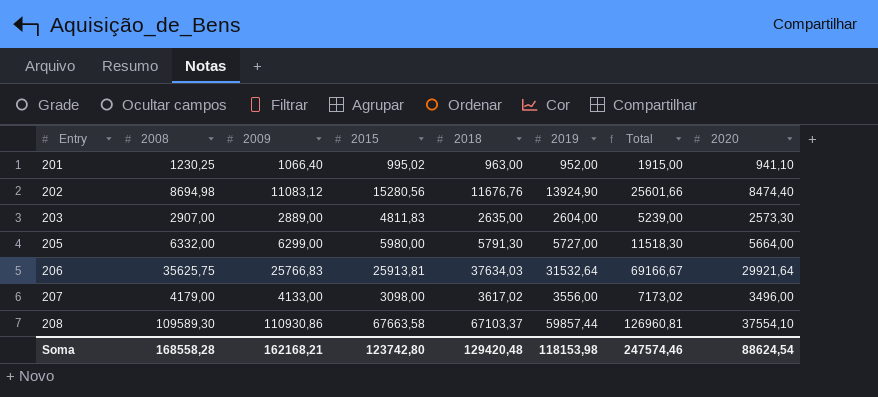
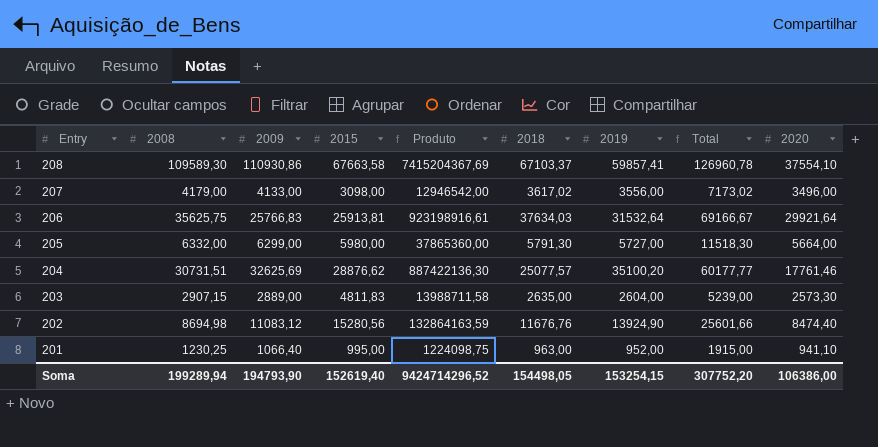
row order: Entry ascending -> Entry descending
column Produto | formula: none -> [2008] * [2015]
208 | 2019: 59857,44 -> 59857,41
208 | Total: 126960,81 -> 126960,78
row 204: none -> 30731,51 | 32625,69 | 28876,62 | 887422136,30 | 25077,57 | 35100,20 | 60177,77 | 17761,46
203 | 2008: 2907,00 -> 2907,15
201 | 2015: 995,02 -> 995,00
Soma | 2008: 168558,28 -> 199289,94
Soma | 2009: 162168,21 -> 194793,90
Soma | 2015: 123742,80 -> 152619,40
Soma | 2018: 129420,48 -> 154498,05
Soma | 2019: 118153,98 -> 153254,15
Soma | Total: 247574,46 -> 307752,20
Soma | 2020: 88624,54 -> 106386,00

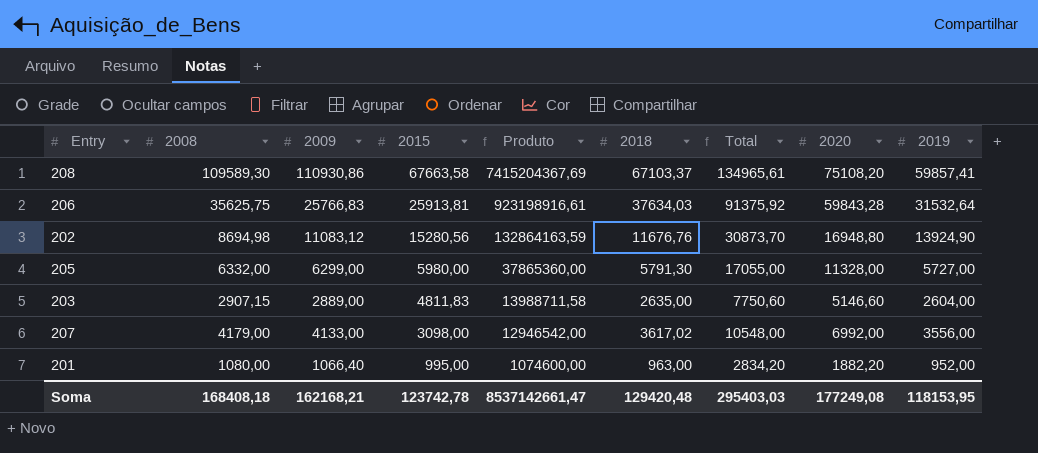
row order: Entry descending -> 2015 descending
column Total | formula: [2018] + [2019] -> [2020] + [2019]
column 2019 | position: 7 -> 9
row 204: 30731,51 | 32625,69 | 28876,62 | 887422136,30 | 25077,57 | 35100,20 | 60177,77 | 17761,46 -> none
208 | 2020: 37554,10 -> 75108,20
206 | 2020: 29921,64 -> 59843,28
202 | 2020: 8474,40 -> 16948,80
205 | 2020: 5664,00 -> 11328,00
203 | 2020: 2573,30 -> 5146,60
207 | 2020: 3496,00 -> 6992,00
201 | 2008: 1230,25 -> 1080,00
201 | Produto: 1224098,75 -> 1074600,00
201 | 2020: 941,10 -> 1882,20
Soma | 2008: 199289,94 -> 168408,18
Soma | 2009: 194793,90 -> 162168,21
Soma | 2015: 152619,40 -> 123742,78
Soma | Produto: 9424714296,52 -> 8537142661,47
Soma | 2018: 154498,05 -> 129420,48
Soma | Total: 307752,20 -> 295403,03
Soma | 2020: 106386,00 -> 177249,08
Soma | 2019: 153254,15 -> 118153,95

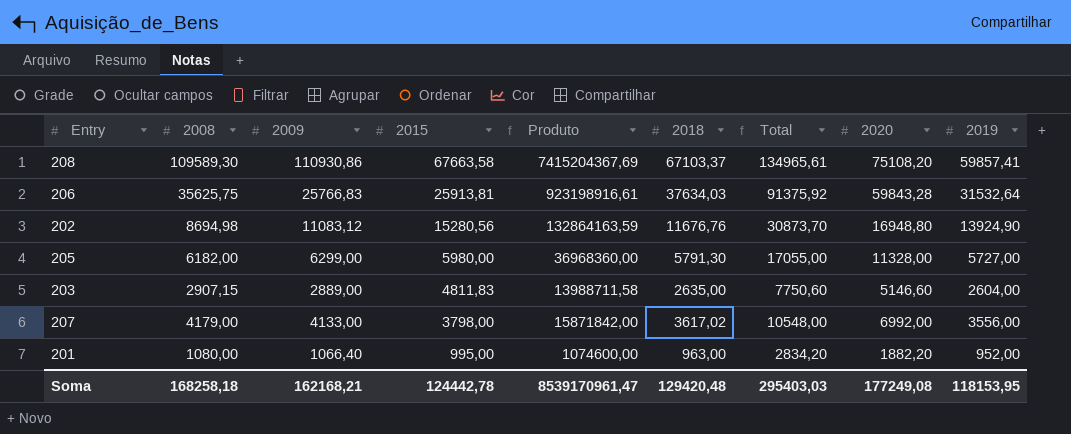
205 | 2008: 6332,00 -> 6182,00
205 | Produto: 37865360,00 -> 36968360,00
207 | 2015: 3098,00 -> 3798,00
207 | Produto: 12946542,00 -> 15871842,00
Soma | 2008: 168408,18 -> 168258,18
Soma | 2015: 123742,78 -> 124442,78
Soma | Produto: 8537142661,47 -> 8539170961,47

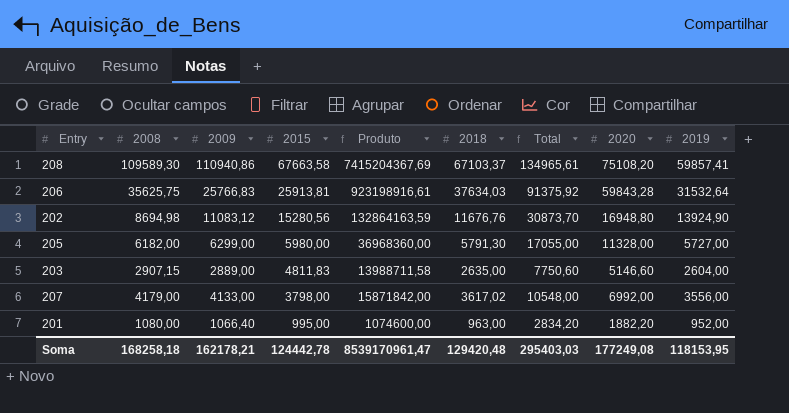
208 | 2009: 110930,86 -> 110940,86
Soma | 2009: 162168,21 -> 162178,21

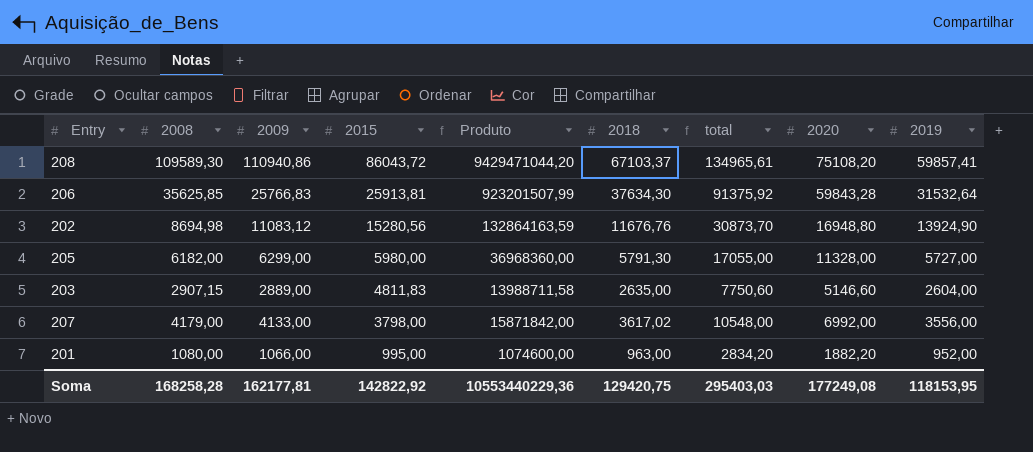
column name: Total -> total
208 | 2015: 67663,58 -> 86043,72
208 | Produto: 7415204367,69 -> 9429471044,20
206 | 2008: 35625,75 -> 35625,85
206 | Produto: 923198916,61 -> 923201507,99
206 | 2018: 37634,03 -> 37634,30
201 | 2009: 1066,40 -> 1066,00
Soma | 2008: 168258,18 -> 168258,28
Soma | 2009: 162178,21 -> 162177,81
Soma | 2015: 124442,78 -> 142822,92
Soma | Produto: 8539170961,47 -> 10553440229,36
Soma | 2018: 129420,48 -> 129420,75

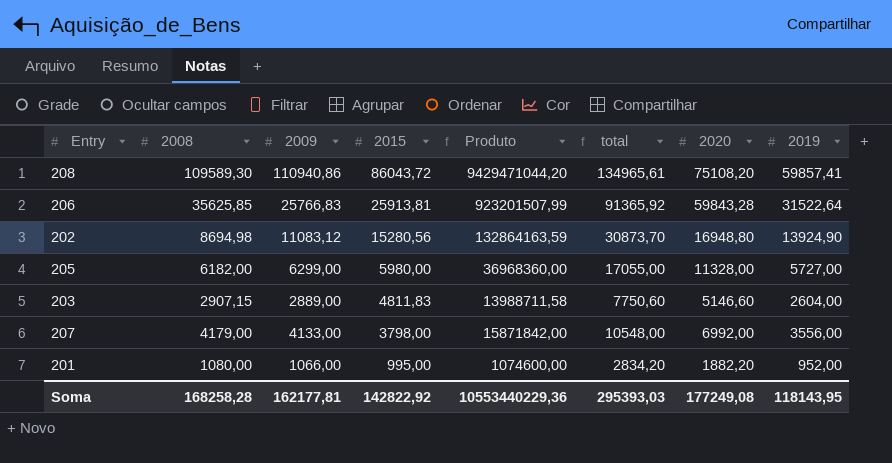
column 2018 | position: 6 -> none
206 | total: 91375,92 -> 91365,92
206 | 2019: 31532,64 -> 31522,64
Soma | total: 295403,03 -> 295393,03
Soma | 2019: 118153,95 -> 118143,95

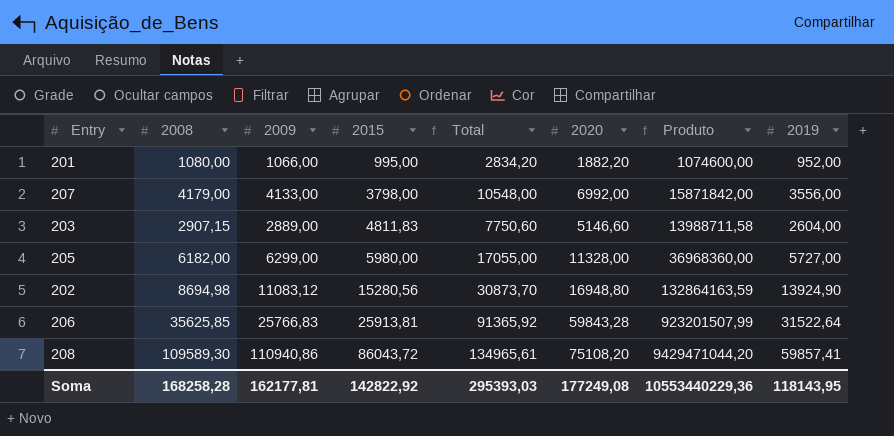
row order: 2015 descending -> 2015 ascending
column name: total -> Total
column Produto | position: 5 -> 7

